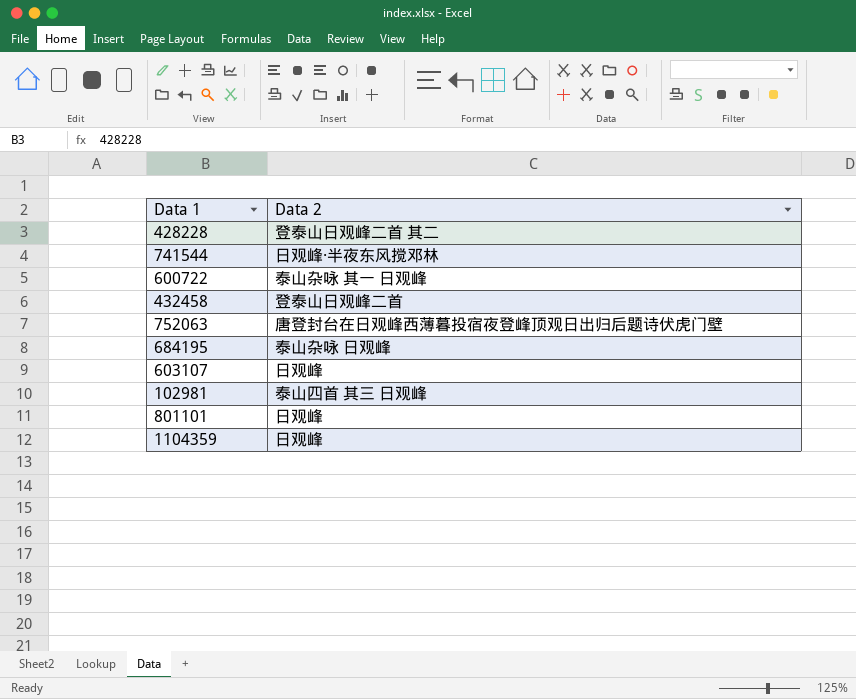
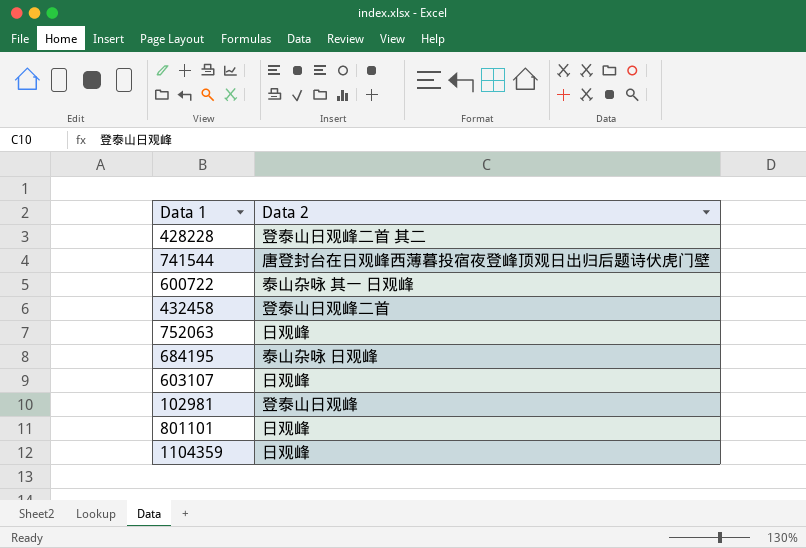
741544 | Data 2: 日观峰·半夜东风搅邓林 -> 唐登封台在日观峰西薄暮投宿夜登峰顶观日出归后题诗伏虎门壁
752063 | Data 2: 唐登封台在日观峰西薄暮投宿夜登峰顶观日出归后题诗伏虎门壁 -> 日观峰
102981 | Data 2: 泰山四首 其三 日观峰 -> 登泰山日观峰

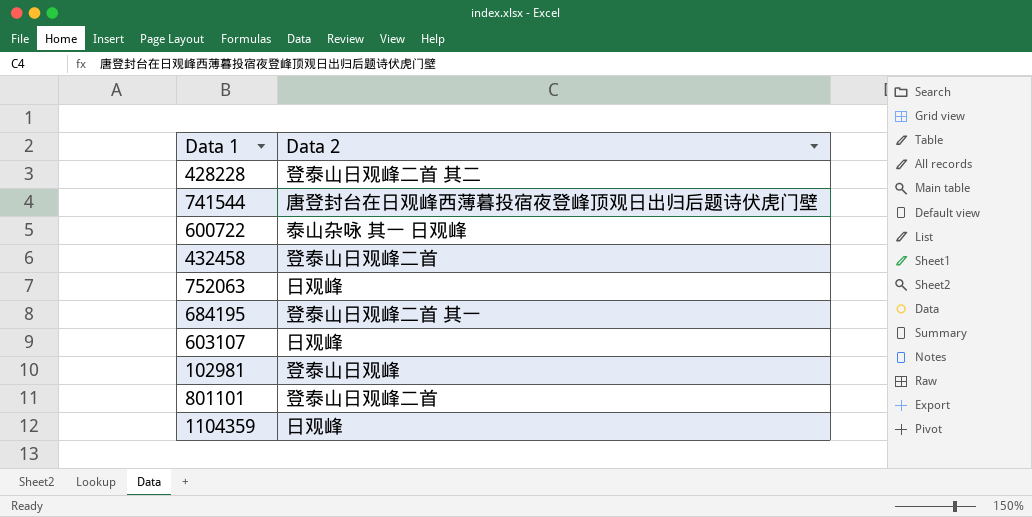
684195 | Data 2: 泰山杂咏 日观峰 -> 登泰山日观峰二首 其一
801101 | Data 2: 日观峰 -> 登泰山日观峰二首

